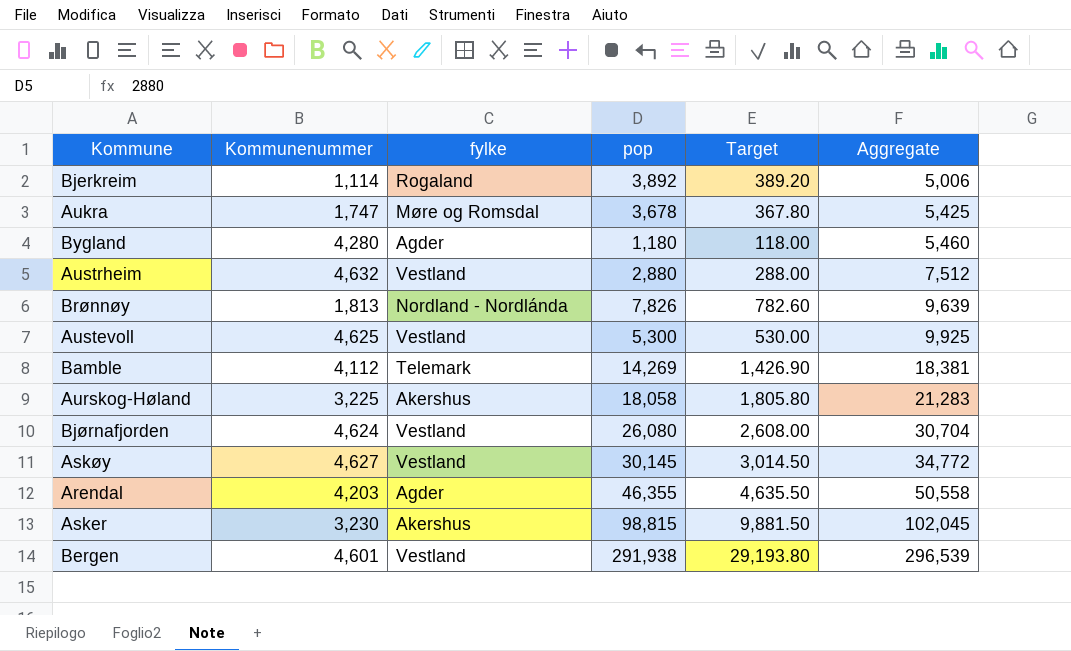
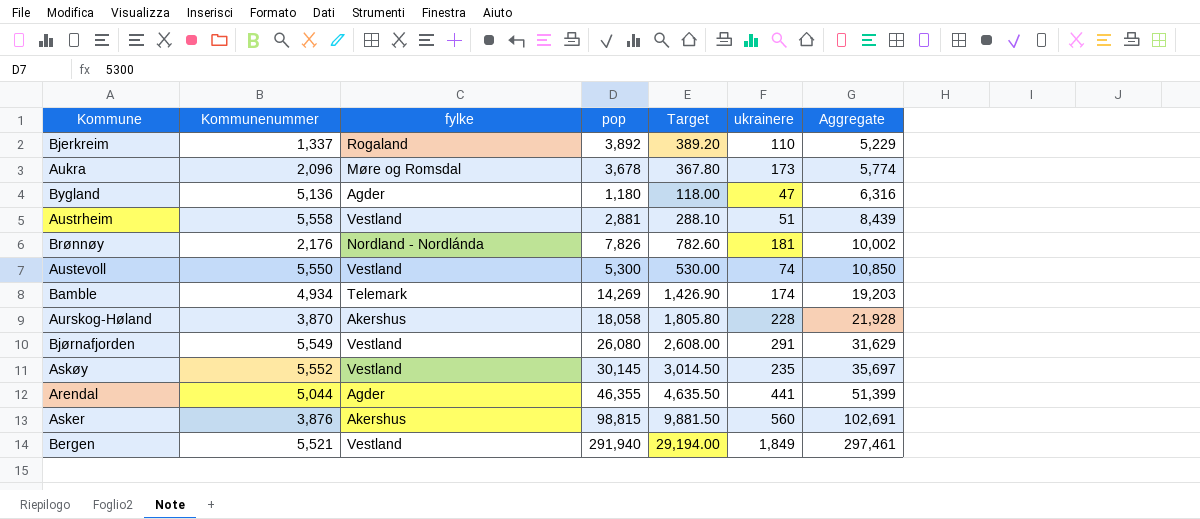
column ukrainere | position: none -> 6
Bjerkreim | Kommunenummer: 1,114 -> 1,337
Bjerkreim | Aggregate: 5,006 -> 5,229
Aukra | Kommunenummer: 1,747 -> 2,096
Aukra | Aggregate: 5,425 -> 5,774
Bygland | Kommunenummer: 4,280 -> 5,136
Bygland | Aggregate: 5,460 -> 6,316
Austrheim | Kommunenummer: 4,632 -> 5,558
Austrheim | pop: 2,880 -> 2,881
Austrheim | Target: 288.00 -> 288.10
Austrheim | Aggregate: 7,512 -> 8,439
Brønnøy | Kommunenummer: 1,813 -> 2,176
Brønnøy | Aggregate: 9,639 -> 10,002
Austevoll | Kommunenummer: 4,625 -> 5,550
Austevoll | Aggregate: 9,925 -> 10,850
Bamble | Kommunenummer: 4,112 -> 4,934
Bamble | Aggregate: 18,381 -> 19,203
Aurskog-Høland | Kommunenummer: 3,225 -> 3,870
Aurskog-Høland | Aggregate: 21,283 -> 21,928
Bjørnafjorden | Kommunenummer: 4,624 -> 5,549
Bjørnafjorden | Aggregate: 30,704 -> 31,629
Askøy | Kommunenummer: 4,627 -> 5,552
Askøy | Aggregate: 34,772 -> 35,697
Arendal | Kommunenummer: 4,203 -> 5,044
Arendal | Aggregate: 50,558 -> 51,399
Asker | Kommunenummer: 3,230 -> 3,876
Asker | Aggregate: 102,045 -> 102,691
Bergen | Kommunenummer: 4,601 -> 5,521
Bergen | pop: 291,938 -> 291,940
Bergen | Target: 29,193.80 -> 29,194.00
Bergen | Aggregate: 296,539 -> 297,461

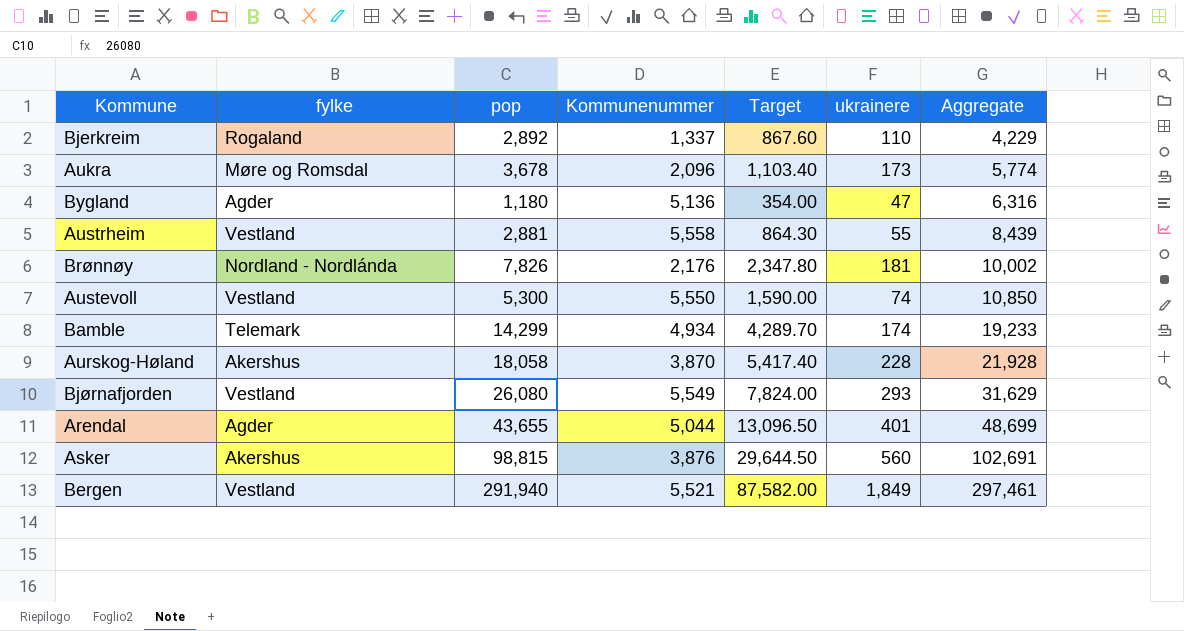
column Kommunenummer | position: 2 -> 4
column Target | formula: [pop] * 0.1 -> [pop] * 0.3
row Askøy: 5,552 | Vestland | 30,145 | 3,014.50 | 235 | 35,697 -> none
Bjerkreim | pop: 3,892 -> 2,892
Bjerkreim | Aggregate: 5,229 -> 4,229
Austrheim | ukrainere: 51 -> 55
Bamble | pop: 14,269 -> 14,299
Bamble | Aggregate: 19,203 -> 19,233
Bjørnafjorden | ukrainere: 291 -> 293
Arendal | pop: 46,355 -> 43,655
Arendal | ukrainere: 441 -> 401
Arendal | Aggregate: 51,399 -> 48,699

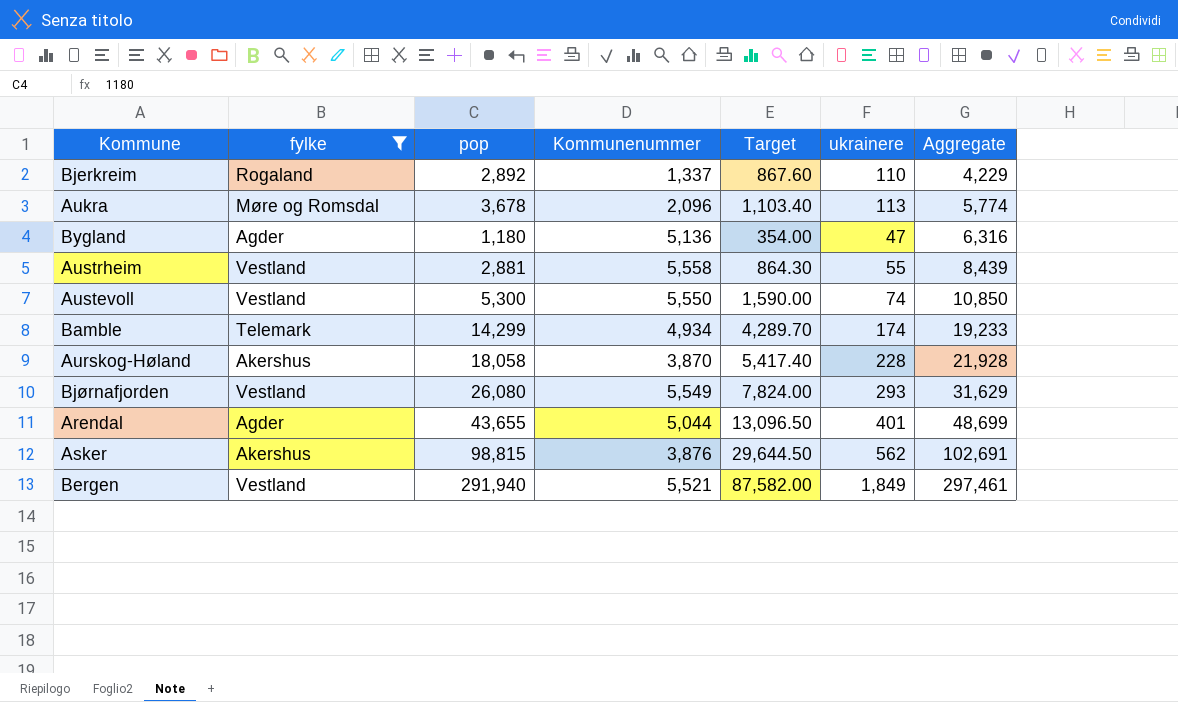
filter: none -> fylke != Nordland - Nordlánda
Aukra | ukrainere: 173 -> 113
Asker | ukrainere: 560 -> 562

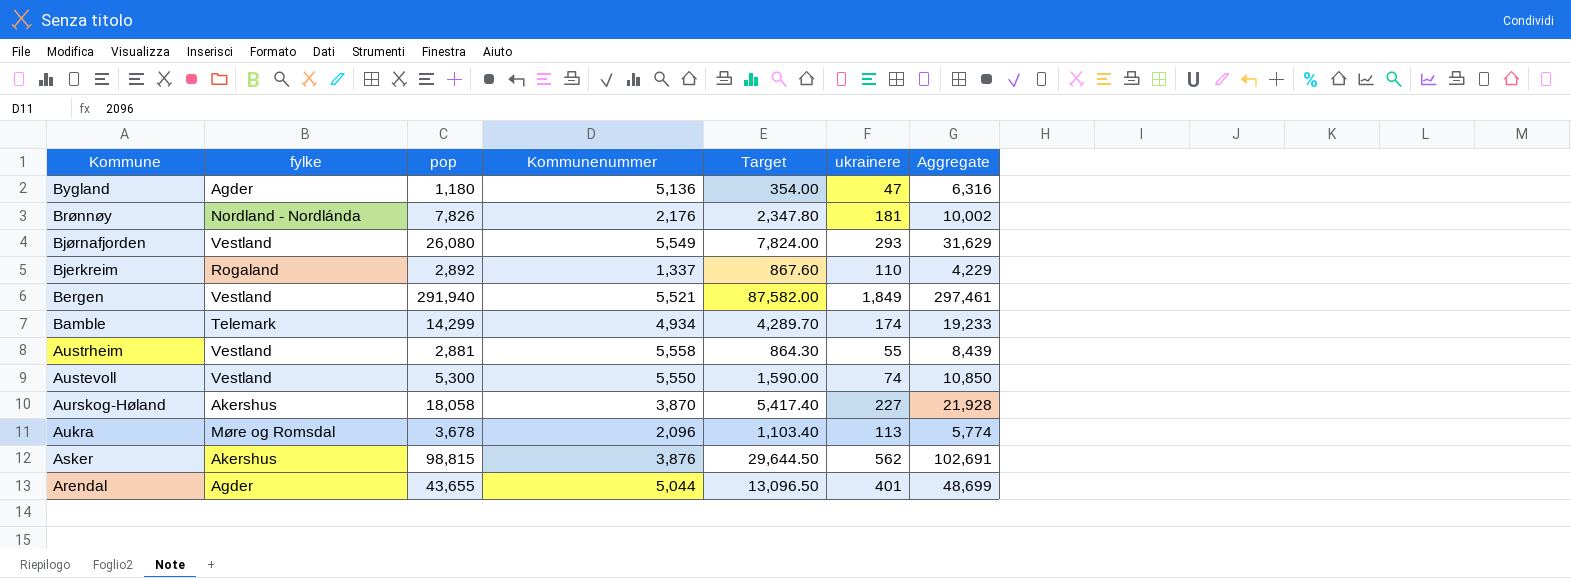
filter: fylke != Nordland - Nordlánda -> none
row order: Aggregate ascending -> Kommune descending
Aurskog-Høland | ukrainere: 228 -> 227

